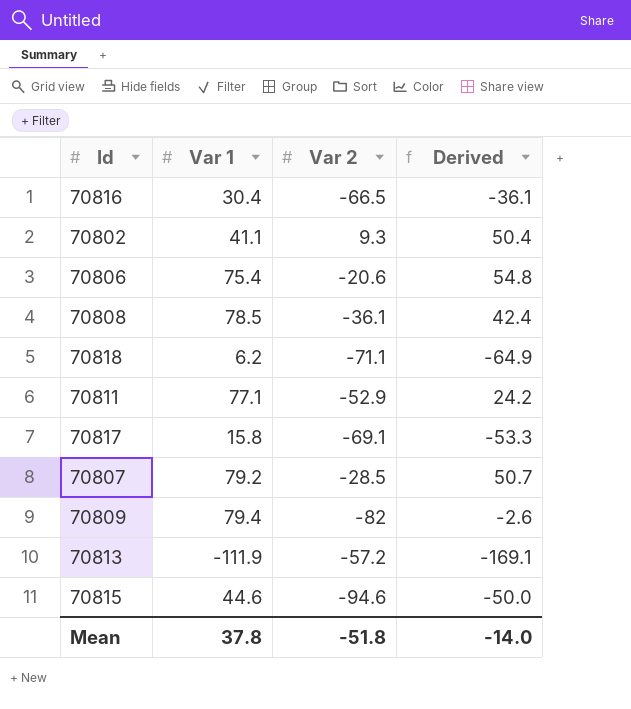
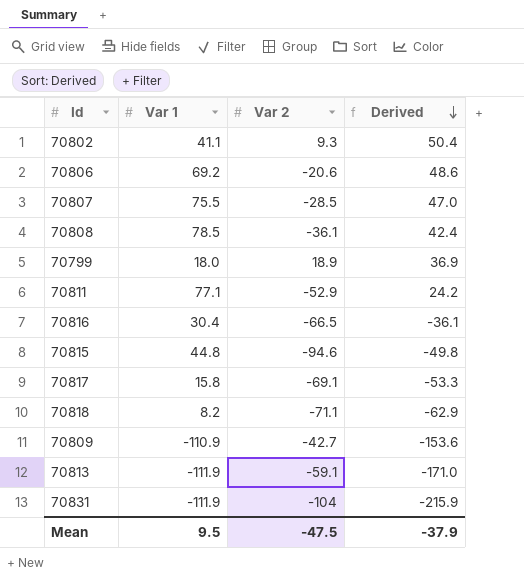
row order: none -> Derived descending
70806 | Var 1: 75.4 -> 69.2
70806 | Derived: 54.8 -> 48.6
70807 | Var 1: 79.2 -> 75.5
70807 | Derived: 50.7 -> 47.0
row 70799: none -> 18.0 | 18.9 | 36.9
70815 | Var 1: 44.6 -> 44.8
70815 | Derived: -50.0 -> -49.8
70818 | Var 1: 6.2 -> 8.2
70818 | Derived: -64.9 -> -62.9
70809 | Var 1: 79.4 -> -110.9
70809 | Var 2: -82 -> -42.7
70809 | Derived: -2.6 -> -153.6
70813 | Var 2: -57.2 -> -59.1
70813 | Derived: -169.1 -> -171.0
row 70831: none -> -111.9 | -104 | -215.9
Mean | Var 1: 37.8 -> 9.5
Mean | Var 2: -51.8 -> -47.5
Mean | Derived: -14.0 -> -37.9

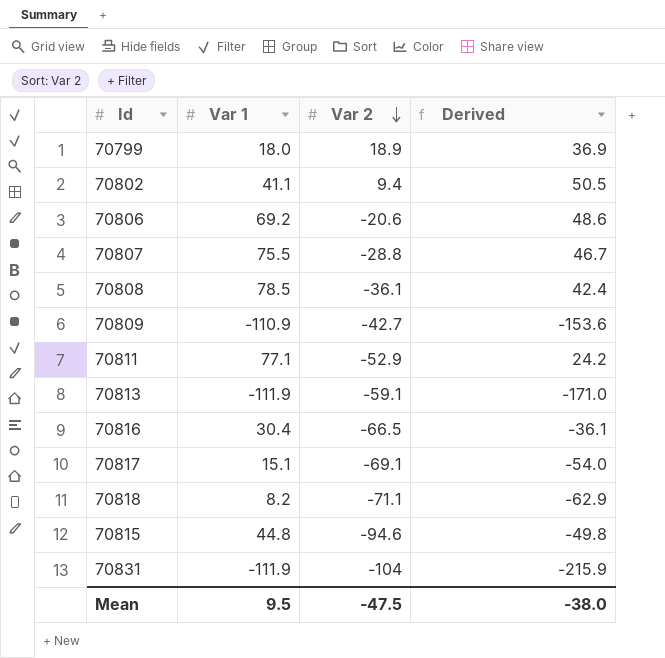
row order: Derived descending -> Var 2 descending
70802 | Var 2: 9.3 -> 9.4
70802 | Derived: 50.4 -> 50.5
70807 | Var 2: -28.5 -> -28.8
70807 | Derived: 47.0 -> 46.7
70817 | Var 1: 15.8 -> 15.1
70817 | Derived: -53.3 -> -54.0
Mean | Derived: -37.9 -> -38.0

